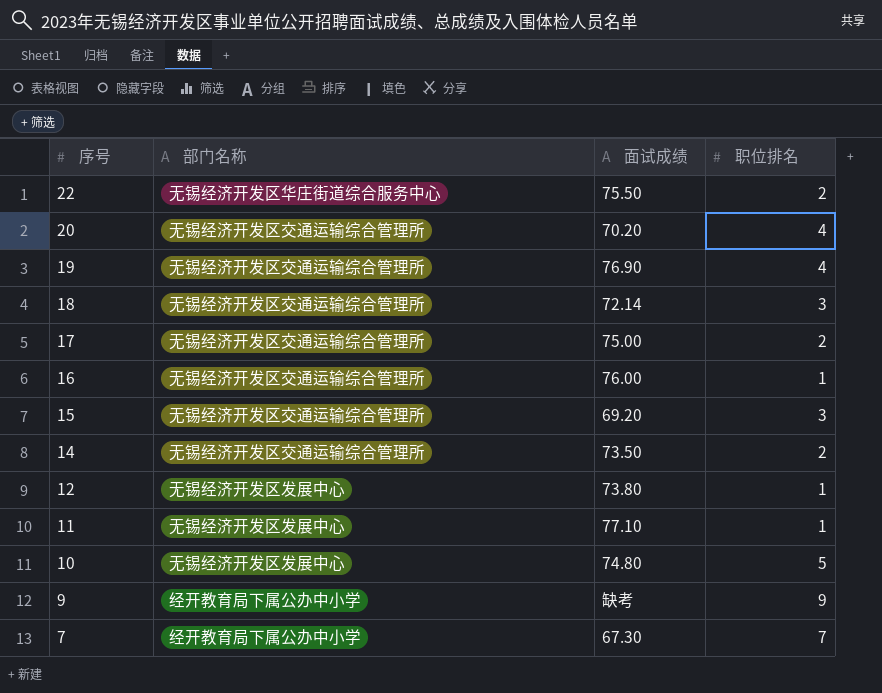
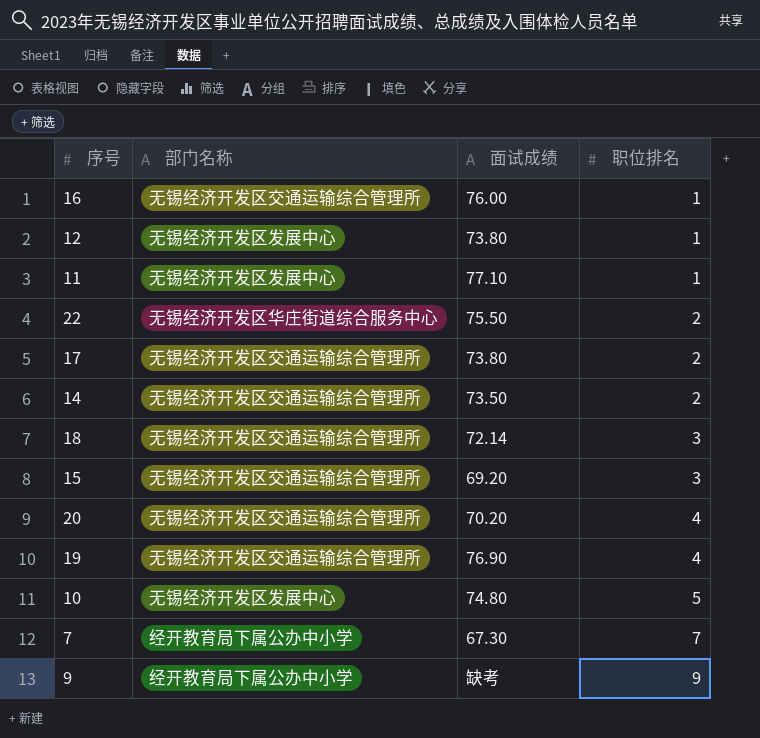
row order: 序号 descending -> 职位排名 ascending
17 | 面试成绩: 75.00 -> 73.80

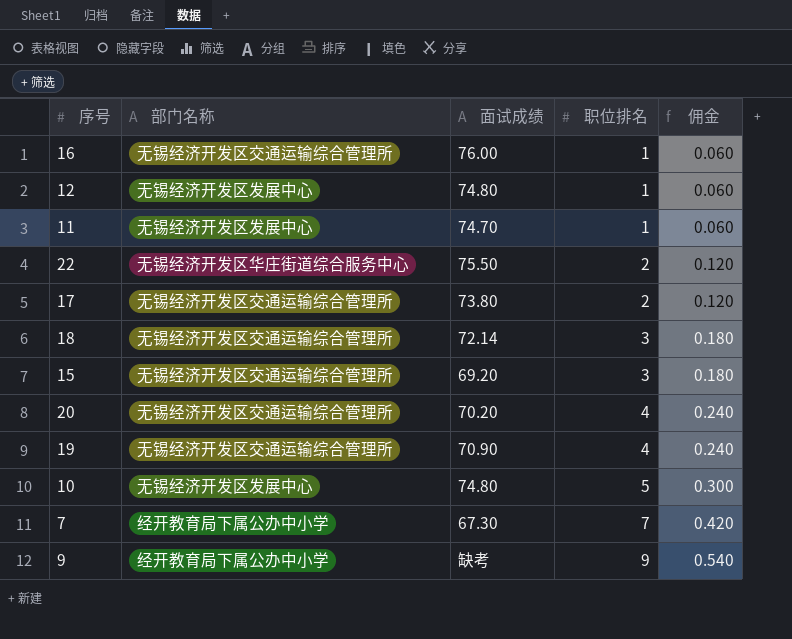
column 佣金 | formula: none -> [职位排名] * 0.06
row 14: 无锡经济开发区交通运输综合管理所 | 73.50 | 2 -> none
12 | 面试成绩: 73.80 -> 74.80
11 | 面试成绩: 77.10 -> 74.70
19 | 面试成绩: 76.90 -> 70.90

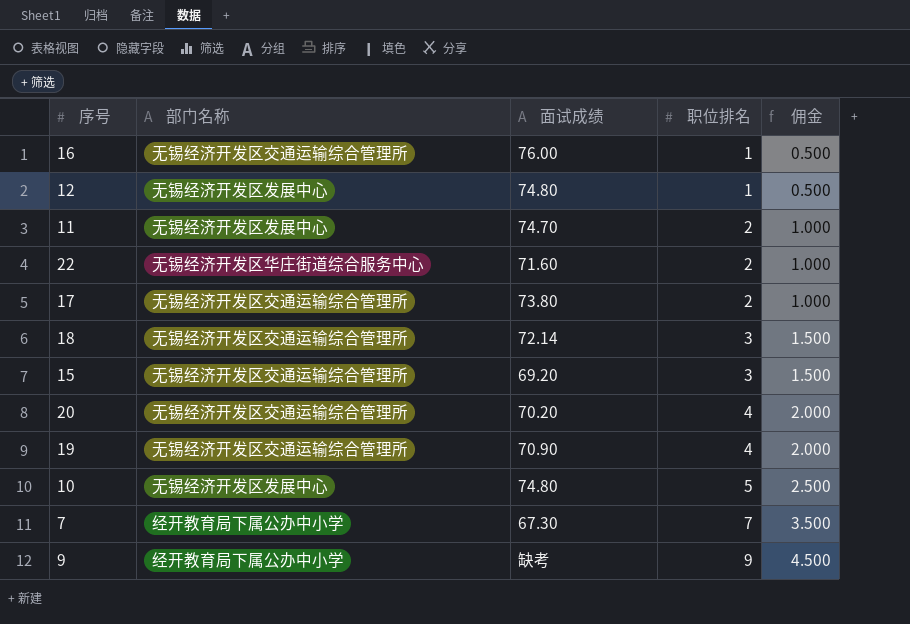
column 佣金 | formula: [职位排名] * 0.06 -> [职位排名] * 0.5
11 | 职位排名: 1 -> 2
22 | 面试成绩: 75.50 -> 71.60

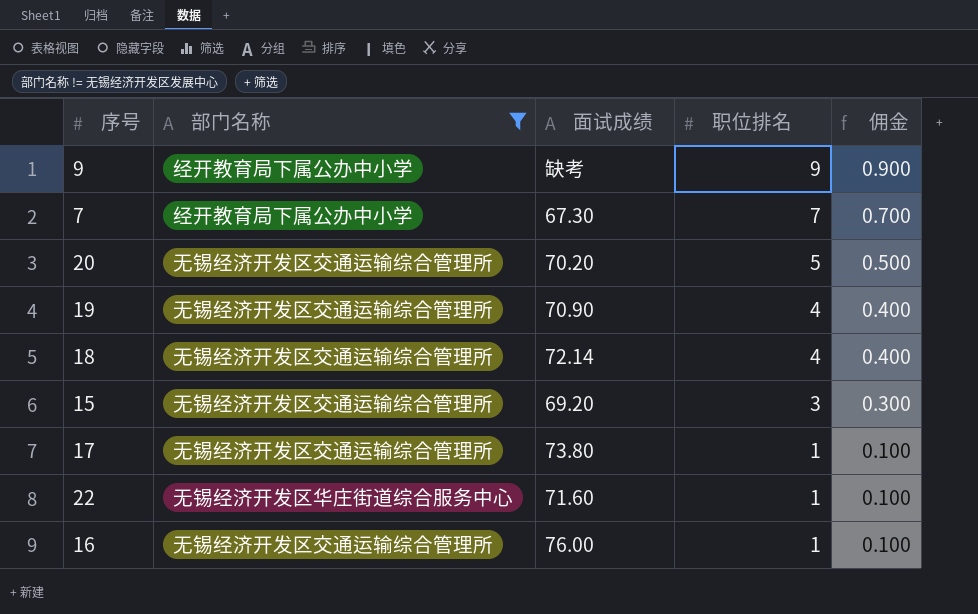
filter: none -> 部门名称 != 无锡经济开发区发展中心
row order: 职位排名 ascending -> 职位排名 descending
column 佣金 | formula: [职位排名] * 0.5 -> [职位排名] * 0.1
20 | 职位排名: 4 -> 5
18 | 职位排名: 3 -> 4
17 | 职位排名: 2 -> 1
22 | 职位排名: 2 -> 1

